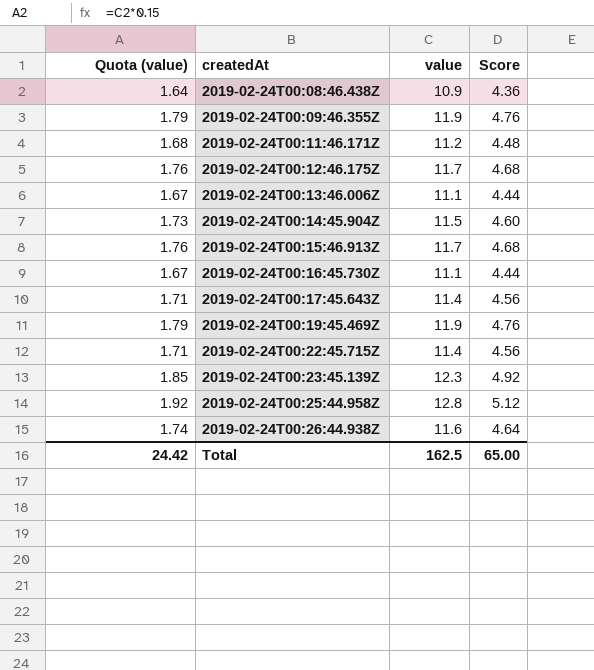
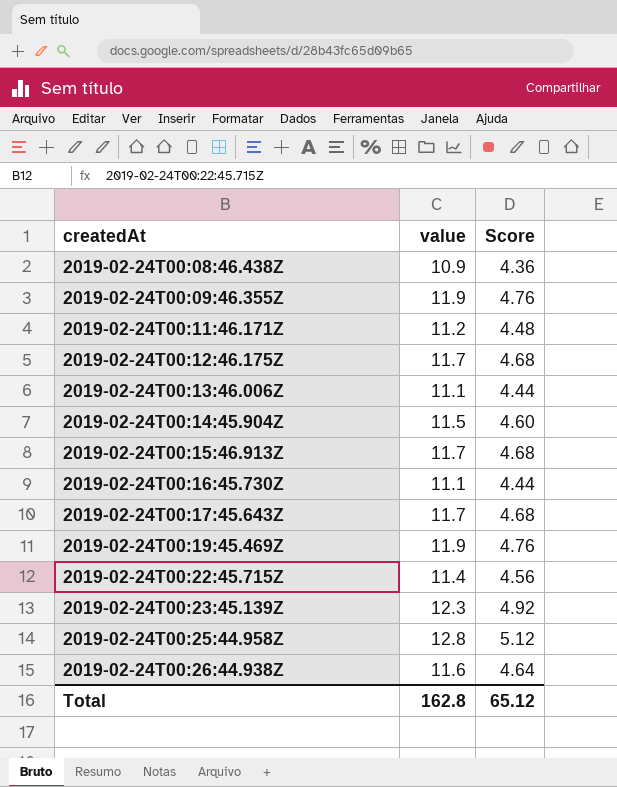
column Quota (value) | formula: [value] * 0.15 -> none
2019-02-24T00:17:45.643Z | value: 11.4 -> 11.7
2019-02-24T00:17:45.643Z | Score: 4.56 -> 4.68
Total | value: 162.5 -> 162.8
Total | Score: 65.00 -> 65.12

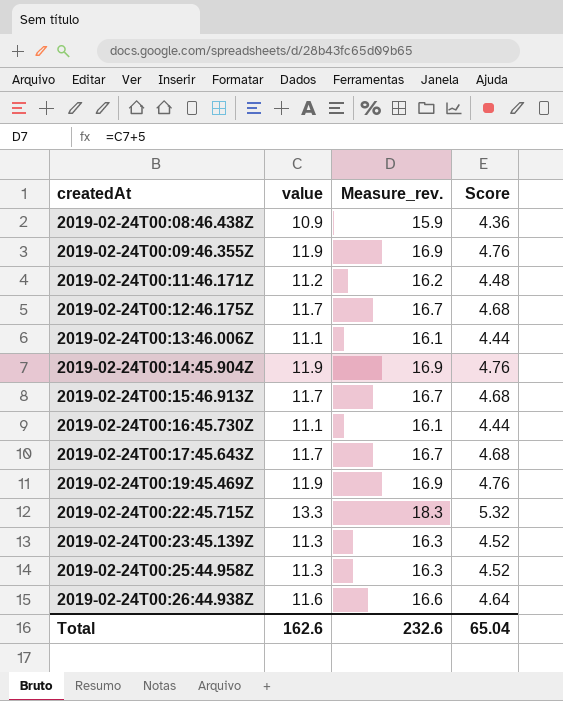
column Measure_rev. | formula: none -> [value] + 5
2019-02-24T00:14:45.904Z | value: 11.5 -> 11.9
2019-02-24T00:14:45.904Z | Score: 4.60 -> 4.76
2019-02-24T00:22:45.715Z | value: 11.4 -> 13.3
2019-02-24T00:22:45.715Z | Score: 4.56 -> 5.32
2019-02-24T00:23:45.139Z | value: 12.3 -> 11.3
2019-02-24T00:23:45.139Z | Score: 4.92 -> 4.52
2019-02-24T00:25:44.958Z | value: 12.8 -> 11.3
2019-02-24T00:25:44.958Z | Score: 5.12 -> 4.52
Total | value: 162.8 -> 162.6
Total | Score: 65.12 -> 65.04

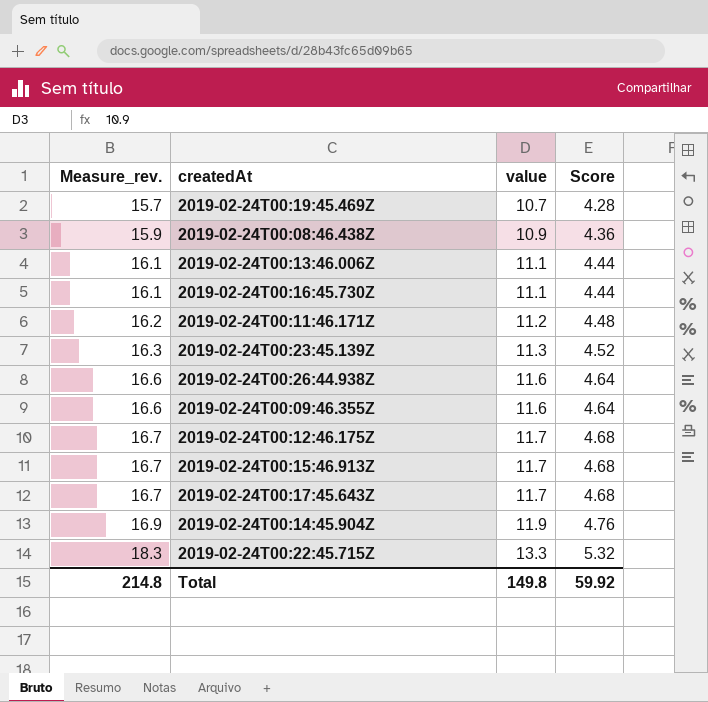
row order: createdAt ascending -> Measure_rev. ascending
column Measure_rev. | position: 3 -> 1
row 2019-02-24T00:25:44.958Z: 11.3 | 16.3 | 4.52 -> none
2019-02-24T00:19:45.469Z | Measure_rev.: 16.9 -> 15.7
2019-02-24T00:19:45.469Z | value: 11.9 -> 10.7
2019-02-24T00:19:45.469Z | Score: 4.76 -> 4.28
2019-02-24T00:09:46.355Z | Measure_rev.: 16.9 -> 16.6
2019-02-24T00:09:46.355Z | value: 11.9 -> 11.6
2019-02-24T00:09:46.355Z | Score: 4.76 -> 4.64
Total | Measure_rev.: 232.6 -> 214.8
Total | value: 162.6 -> 149.8
Total | Score: 65.04 -> 59.92

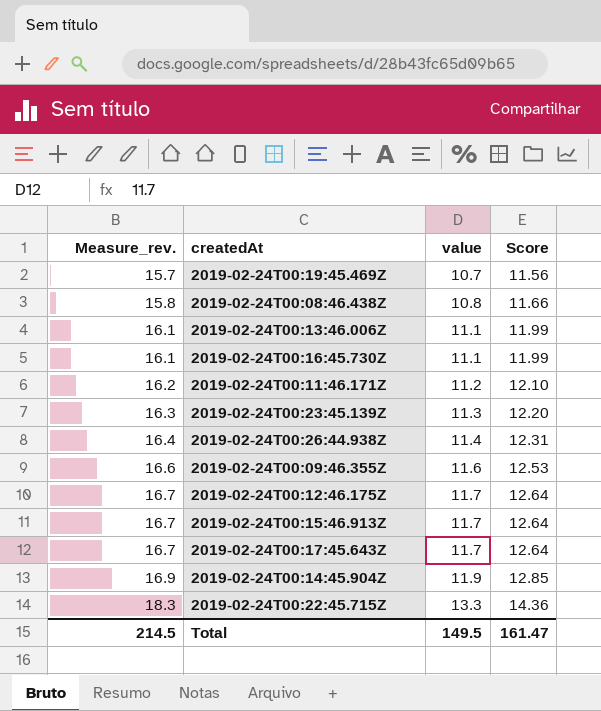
column Score | formula: [value] * 0.4 -> [value] * 1.08
2019-02-24T00:08:46.438Z | Measure_rev.: 15.9 -> 15.8
2019-02-24T00:08:46.438Z | value: 10.9 -> 10.8
2019-02-24T00:26:44.938Z | Measure_rev.: 16.6 -> 16.4
2019-02-24T00:26:44.938Z | value: 11.6 -> 11.4
Total | Measure_rev.: 214.8 -> 214.5
Total | value: 149.8 -> 149.5
Total | Score: 59.92 -> 161.47

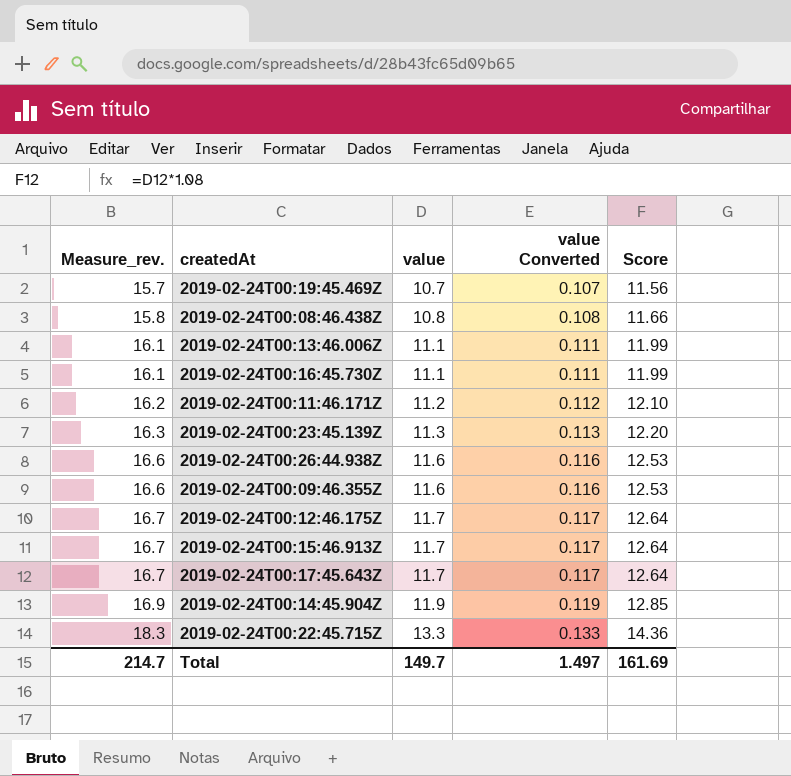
column value Converted | formula: none -> [value] * 0.01
2019-02-24T00:26:44.938Z | Measure_rev.: 16.4 -> 16.6
2019-02-24T00:26:44.938Z | value: 11.4 -> 11.6
2019-02-24T00:26:44.938Z | Score: 12.31 -> 12.53
Total | Measure_rev.: 214.5 -> 214.7
Total | value: 149.5 -> 149.7
Total | Score: 161.47 -> 161.69

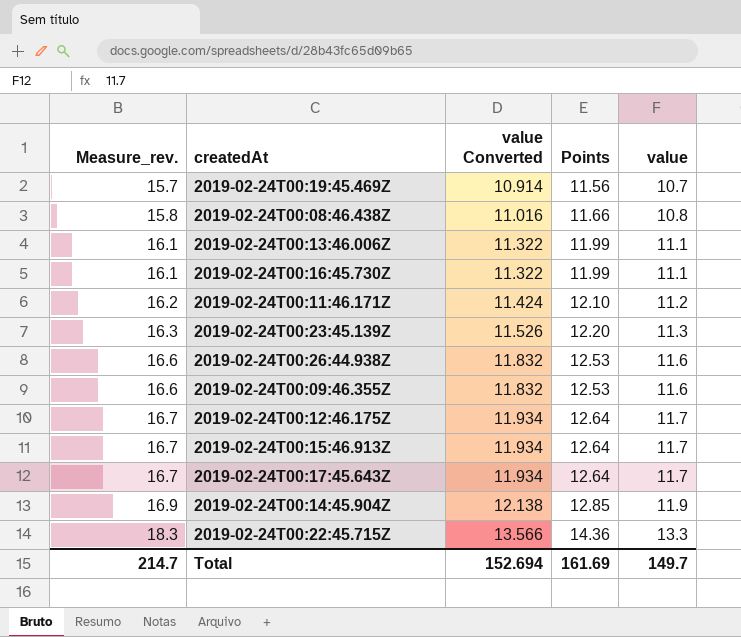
column value Converted | formula: [value] * 0.01 -> [value] * 1.02
column name: Score -> Points
column value | position: 3 -> 5
Total | value Converted: 1.497 -> 152.694

